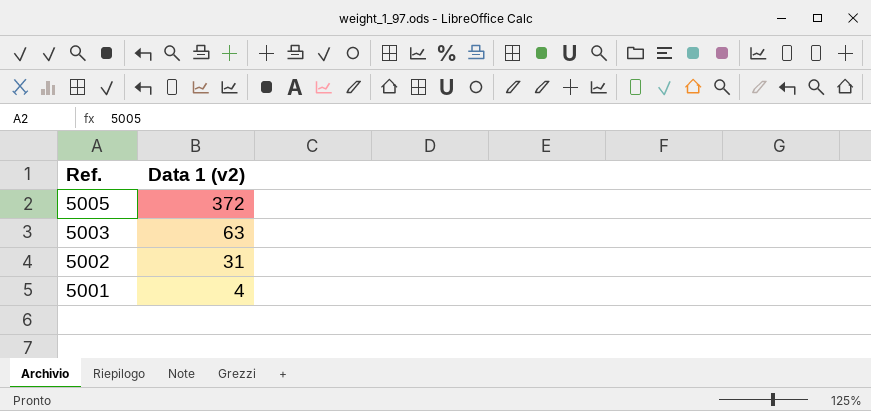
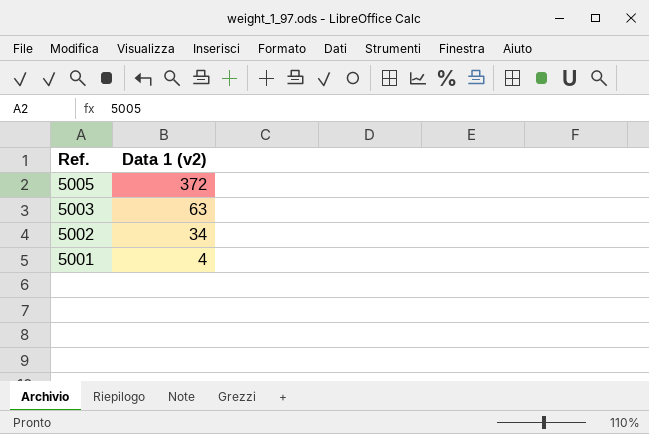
5002 | Data 1 (v2): 31 -> 34

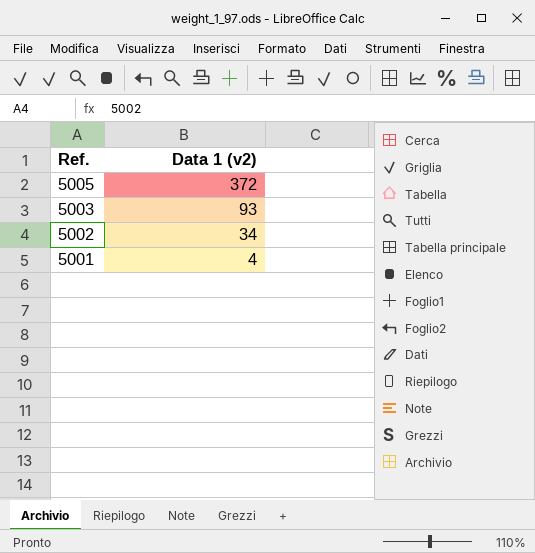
5003 | Data 1 (v2): 63 -> 93

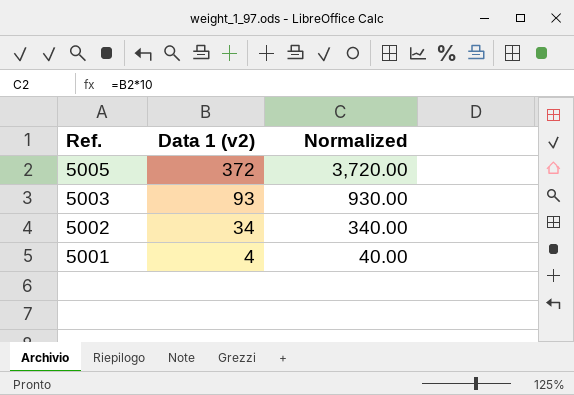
column Normalized | formula: none -> [Data 1 (v2)] * 10

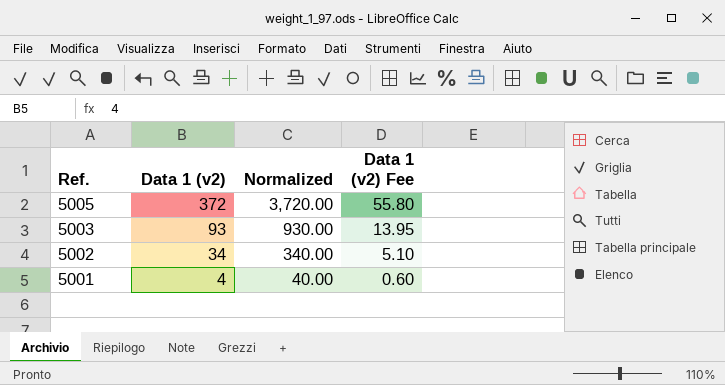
column Data 1 (v2) Fee | formula: none -> [Data 1 (v2)] * 0.15

